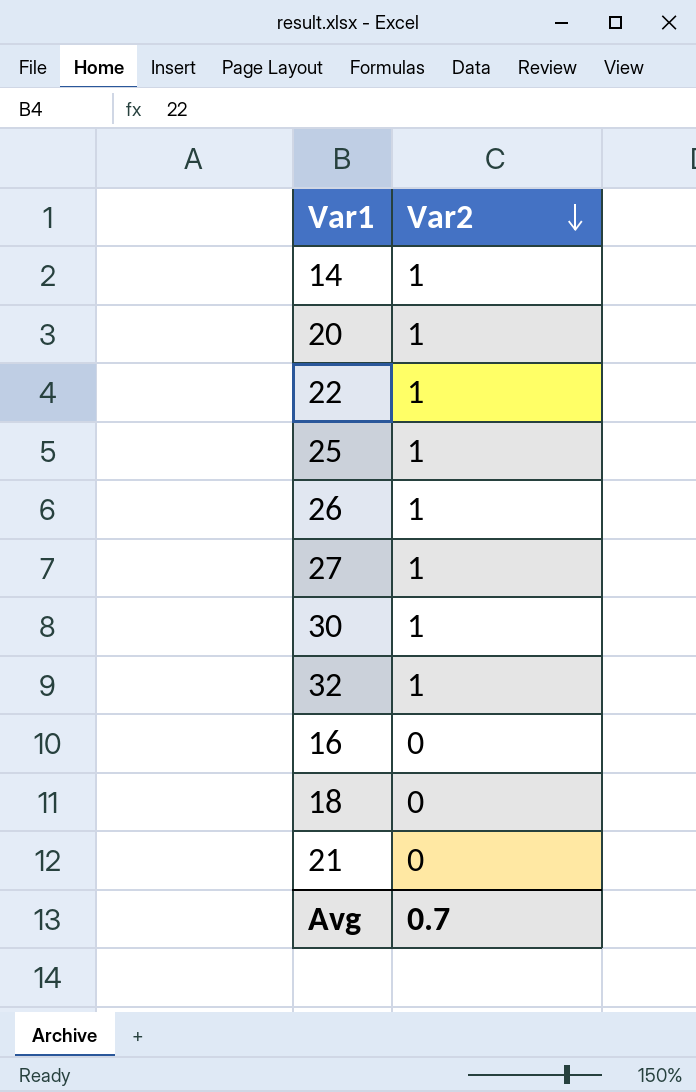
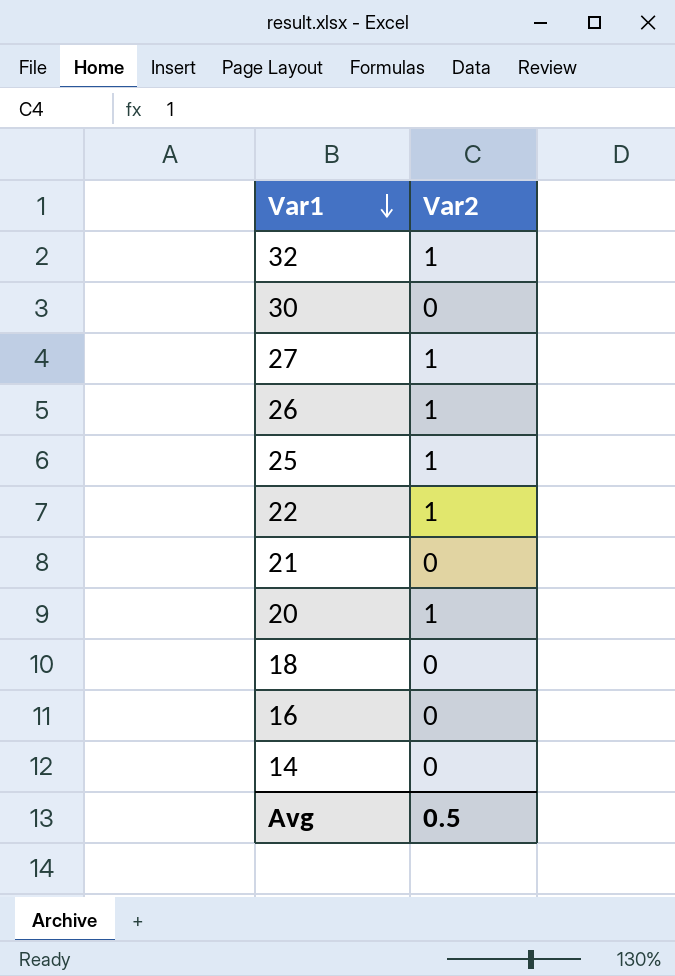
row order: Var2 descending -> Var1 descending
30 | Var2: 1 -> 0
14 | Var2: 1 -> 0
Avg | Var2: 0.7 -> 0.5

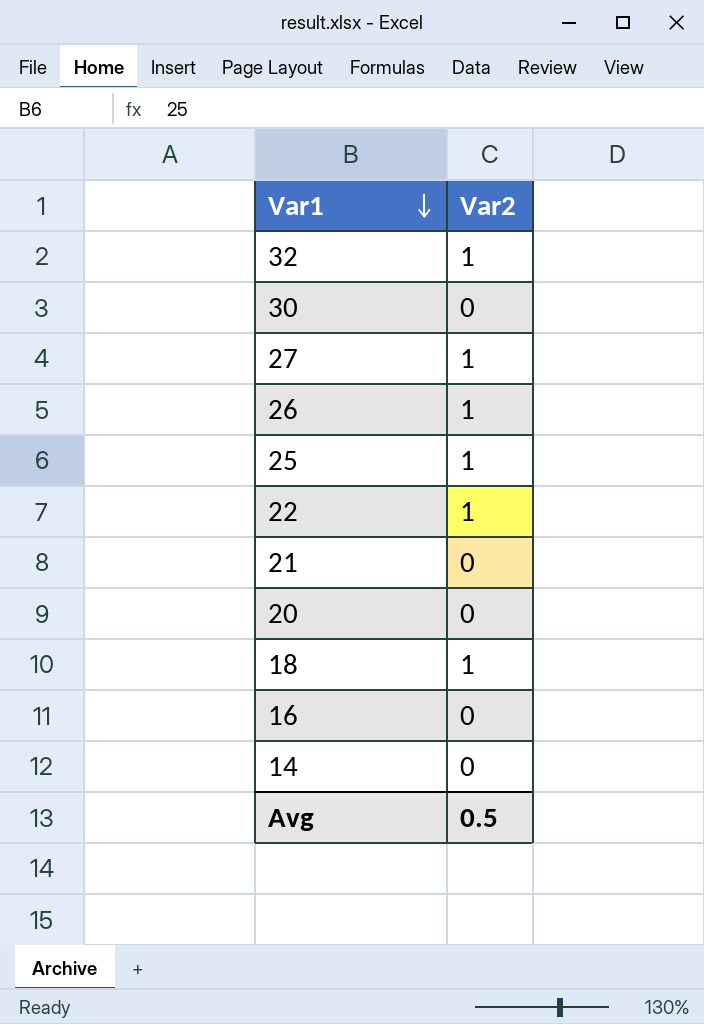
20 | Var2: 1 -> 0
18 | Var2: 0 -> 1

